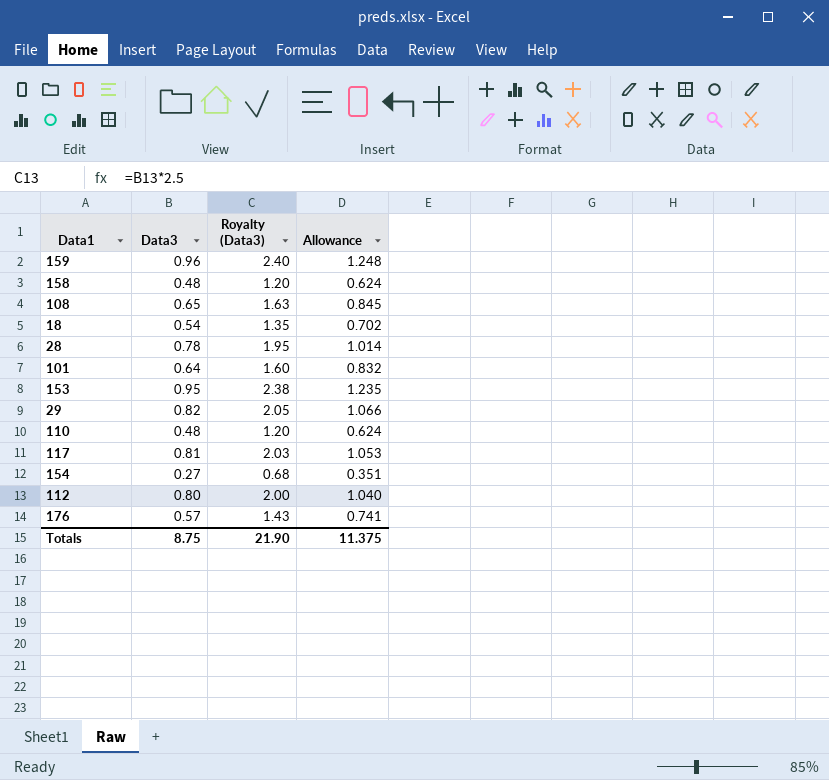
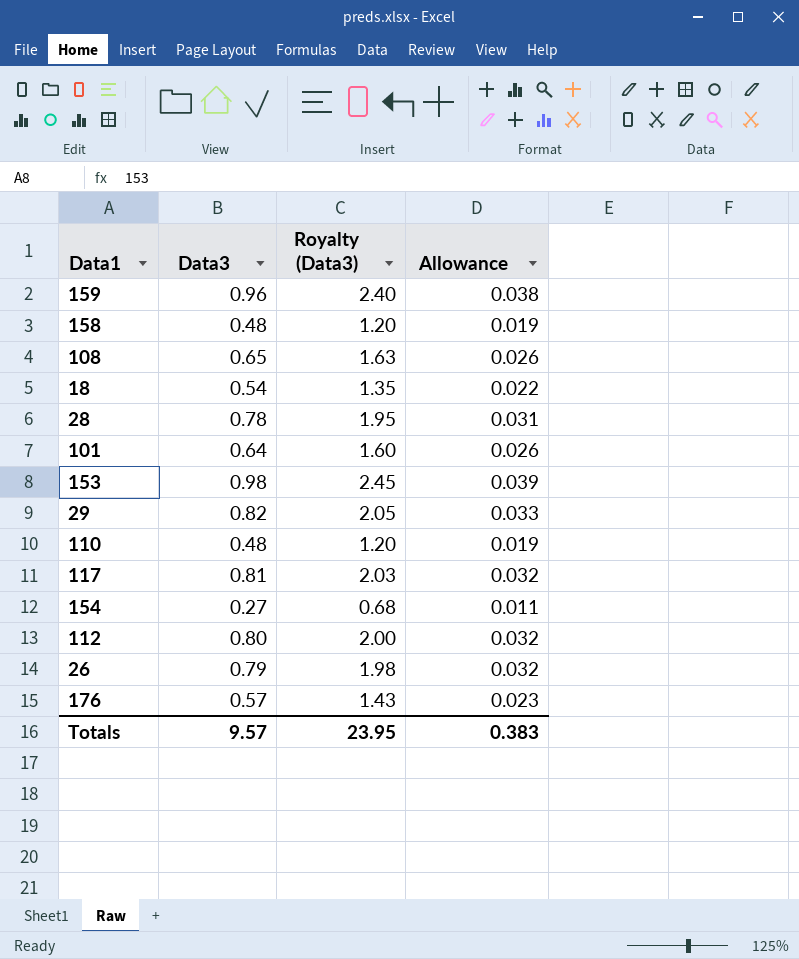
column Allowance | formula: [Data3] * 1.3 -> [Data3] * 0.04
153 | Data3: 0.95 -> 0.98
153 | Royalty (Data3): 2.38 -> 2.45
row 26: none -> 0.79 | 1.98 | 0.032
Totals | Data3: 8.75 -> 9.57
Totals | Royalty (Data3): 21.90 -> 23.95
Totals | Allowance: 11.375 -> 0.383

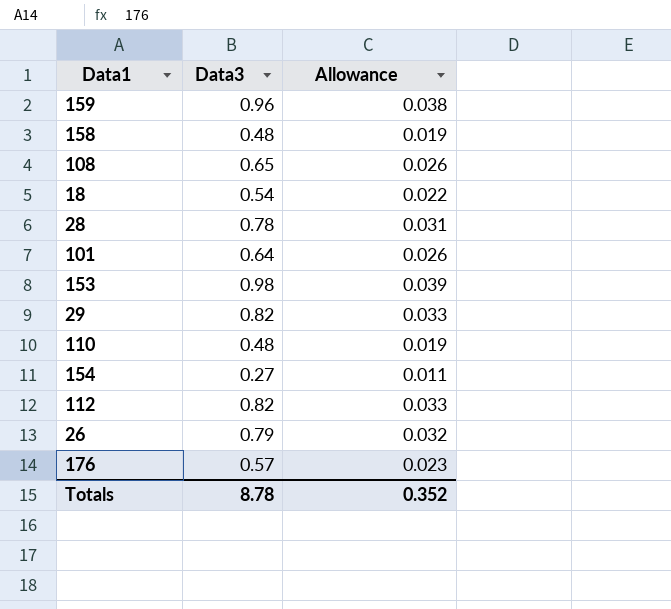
column Royalty (Data3) | formula: [Data3] * 2.5 -> none
row 117: 0.81 | 2.03 | 0.032 -> none
112 | Data3: 0.80 -> 0.82
112 | Allowance: 0.032 -> 0.033
Totals | Data3: 9.57 -> 8.78
Totals | Allowance: 0.383 -> 0.352

